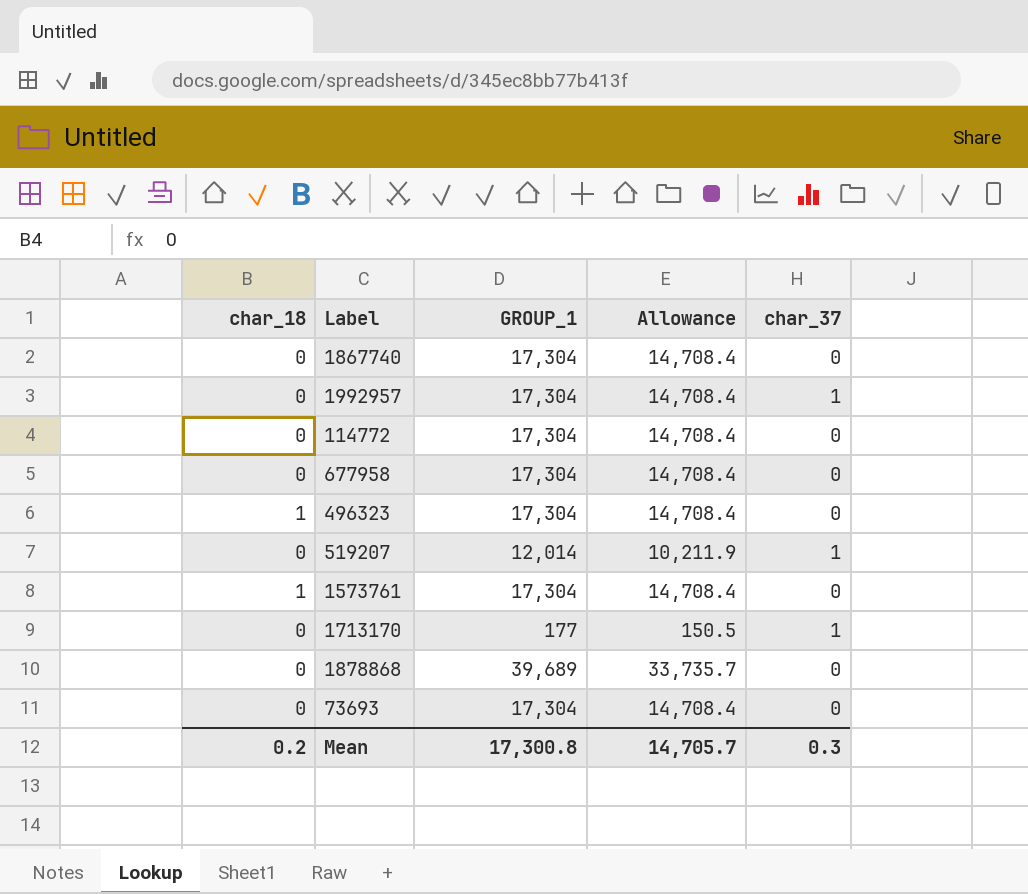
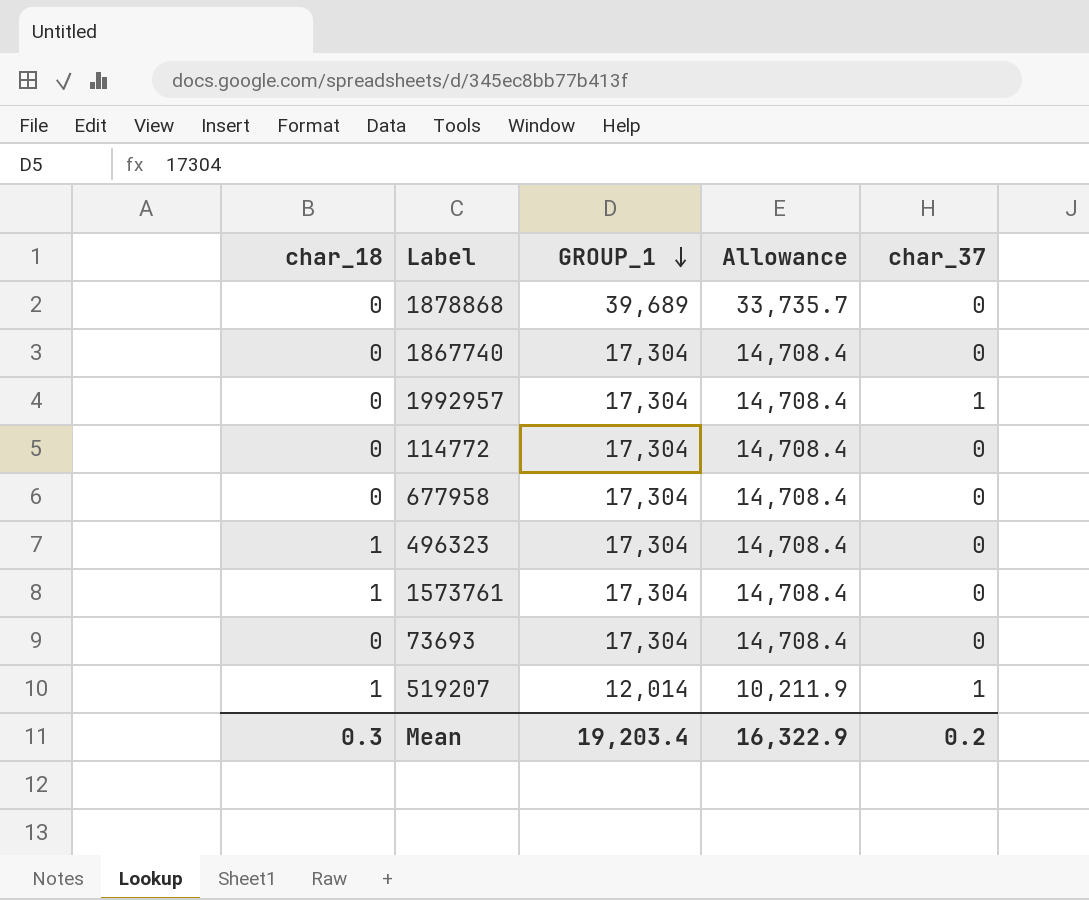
row order: none -> GROUP_1 descending
row 1713170: 0 | 177 | 150.5 | 1 -> none
519207 | char_18: 0 -> 1
Mean | char_18: 0.2 -> 0.3
Mean | GROUP_1: 17,300.8 -> 19,203.4
Mean | Allowance: 14,705.7 -> 16,322.9
Mean | char_37: 0.3 -> 0.2

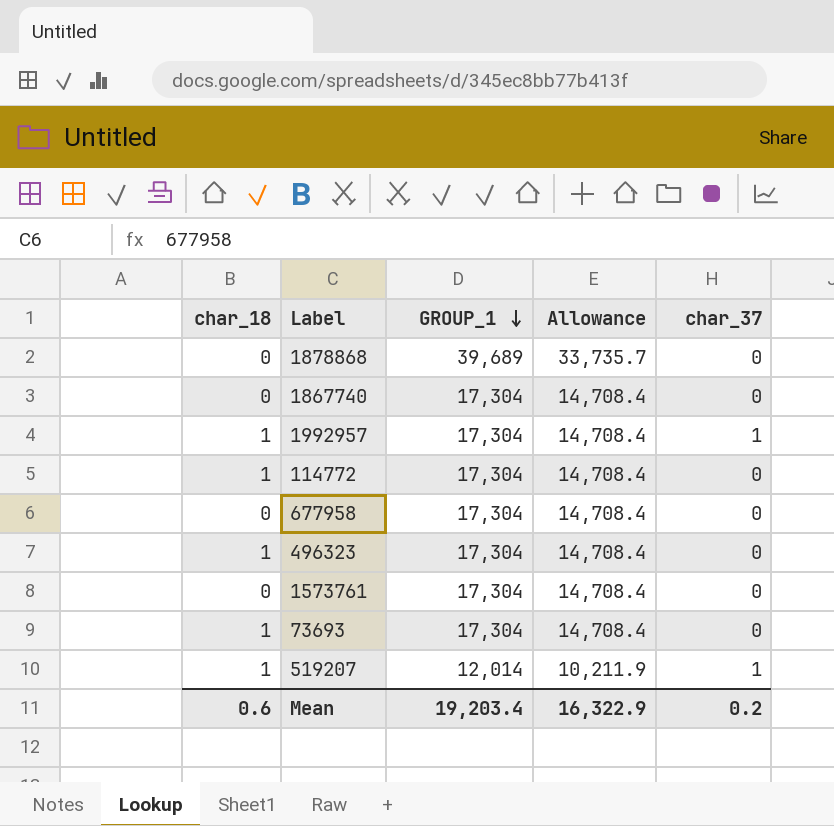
1992957 | char_18: 0 -> 1
114772 | char_18: 0 -> 1
1573761 | char_18: 1 -> 0
73693 | char_18: 0 -> 1
Mean | char_18: 0.3 -> 0.6

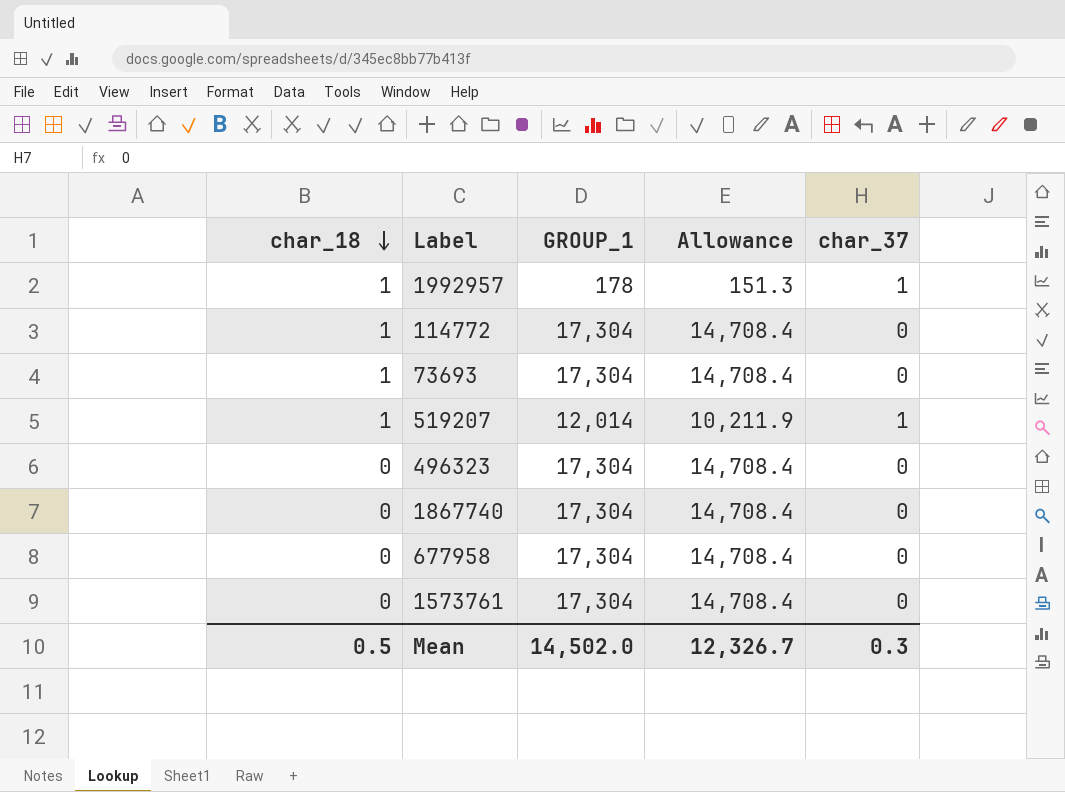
row order: GROUP_1 descending -> char_18 descending
row 1878868: 0 | 39,689 | 33,735.7 | 0 -> none
1992957 | GROUP_1: 17,304 -> 178
1992957 | Allowance: 14,708.4 -> 151.3
496323 | char_18: 1 -> 0
Mean | char_18: 0.6 -> 0.5
Mean | GROUP_1: 19,203.4 -> 14,502.0
Mean | Allowance: 16,322.9 -> 12,326.7
Mean | char_37: 0.2 -> 0.3

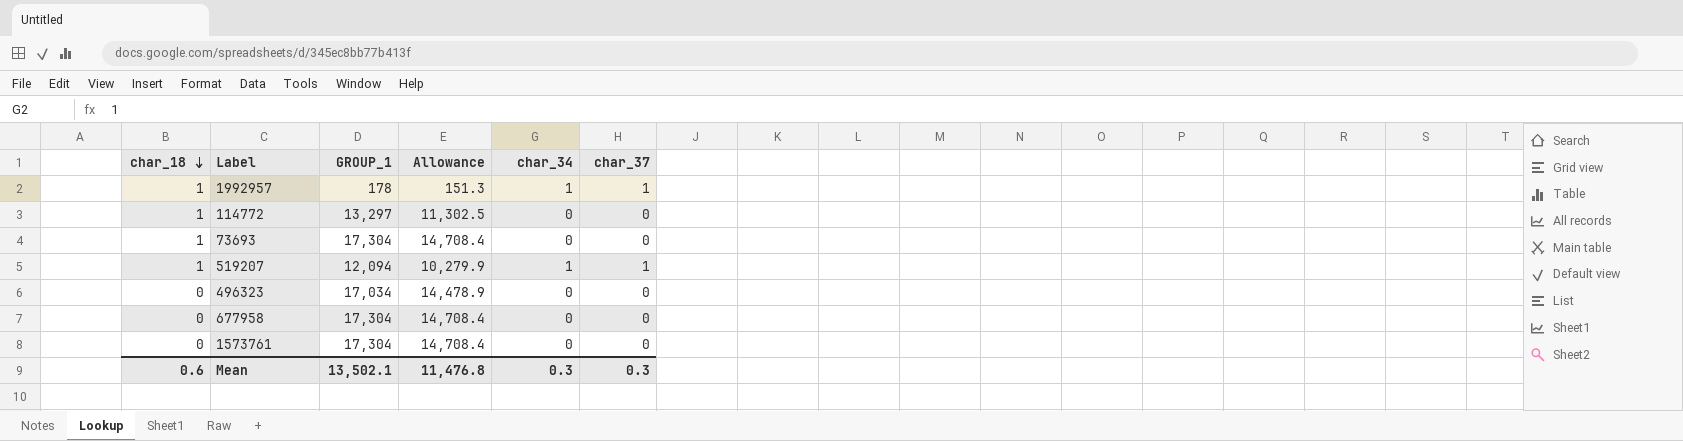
column char_34 | position: none -> 5
row 1867740: 0 | 17,304 | 14,708.4 | 0 -> none
114772 | GROUP_1: 17,304 -> 13,297
114772 | Allowance: 14,708.4 -> 11,302.5
519207 | GROUP_1: 12,014 -> 12,094
519207 | Allowance: 10,211.9 -> 10,279.9
496323 | GROUP_1: 17,304 -> 17,034
496323 | Allowance: 14,708.4 -> 14,478.9
Mean | char_18: 0.5 -> 0.6
Mean | GROUP_1: 14,502.0 -> 13,502.1
Mean | Allowance: 12,326.7 -> 11,476.8

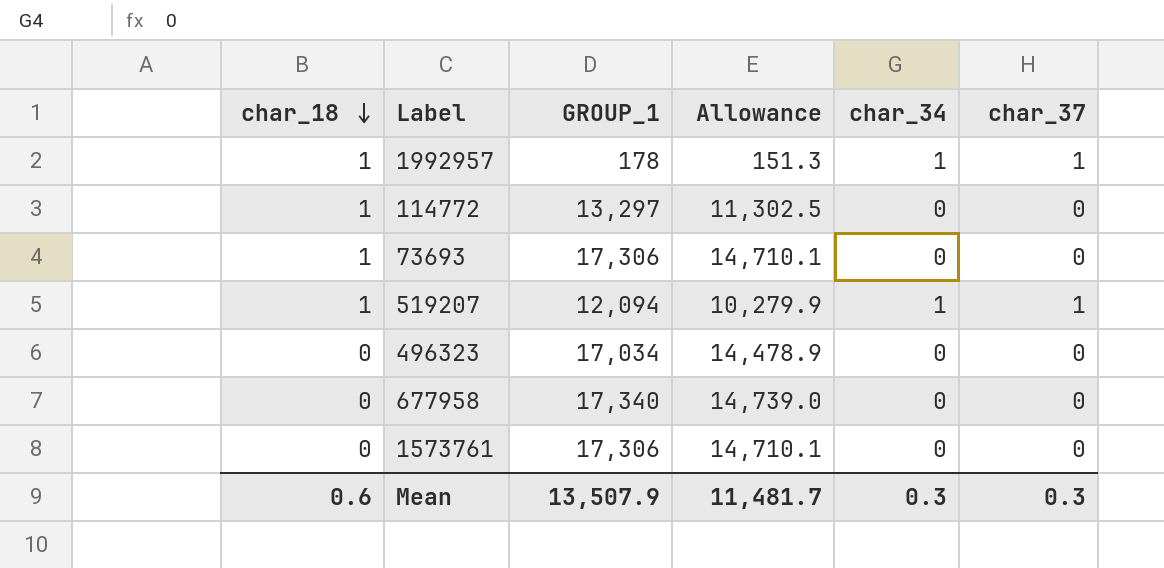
73693 | GROUP_1: 17,304 -> 17,306
73693 | Allowance: 14,708.4 -> 14,710.1
677958 | GROUP_1: 17,304 -> 17,340
677958 | Allowance: 14,708.4 -> 14,739.0
1573761 | GROUP_1: 17,304 -> 17,306
1573761 | Allowance: 14,708.4 -> 14,710.1
Mean | GROUP_1: 13,502.1 -> 13,507.9
Mean | Allowance: 11,476.8 -> 11,481.7

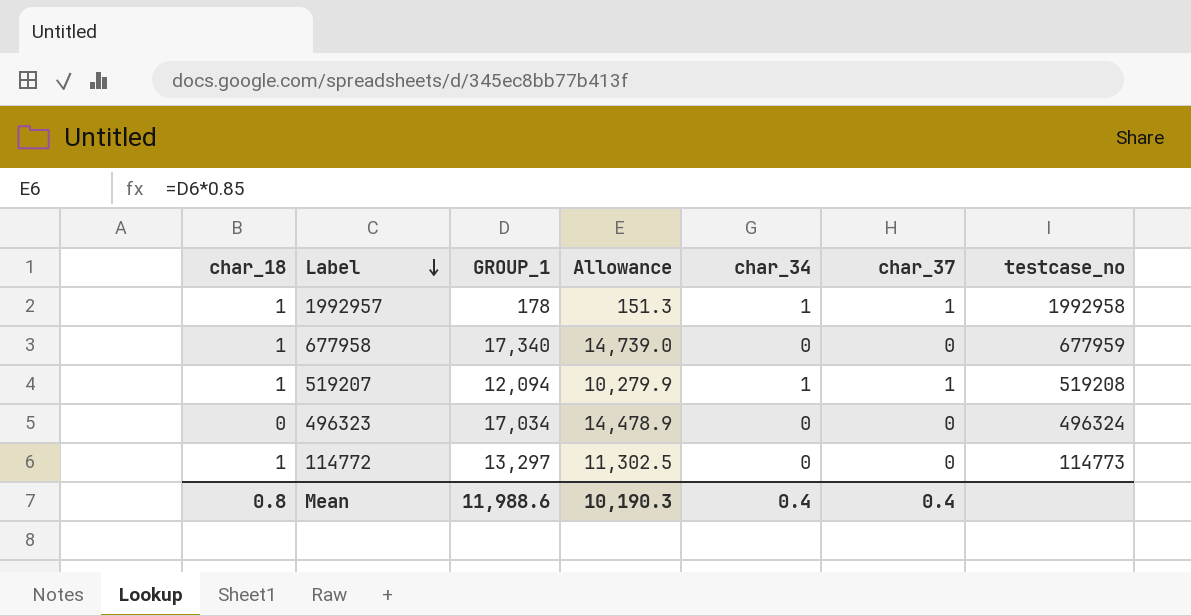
row order: char_18 descending -> Label descending
column testcase_no | position: none -> 7
row 73693: 1 | 17,306 | 14,710.1 | 0 | 0 -> none
row 1573761: 0 | 17,306 | 14,710.1 | 0 | 0 -> none
677958 | char_18: 0 -> 1
Mean | char_18: 0.6 -> 0.8
Mean | GROUP_1: 13,507.9 -> 11,988.6
Mean | Allowance: 11,481.7 -> 10,190.3
Mean | char_34: 0.3 -> 0.4
Mean | char_37: 0.3 -> 0.4

